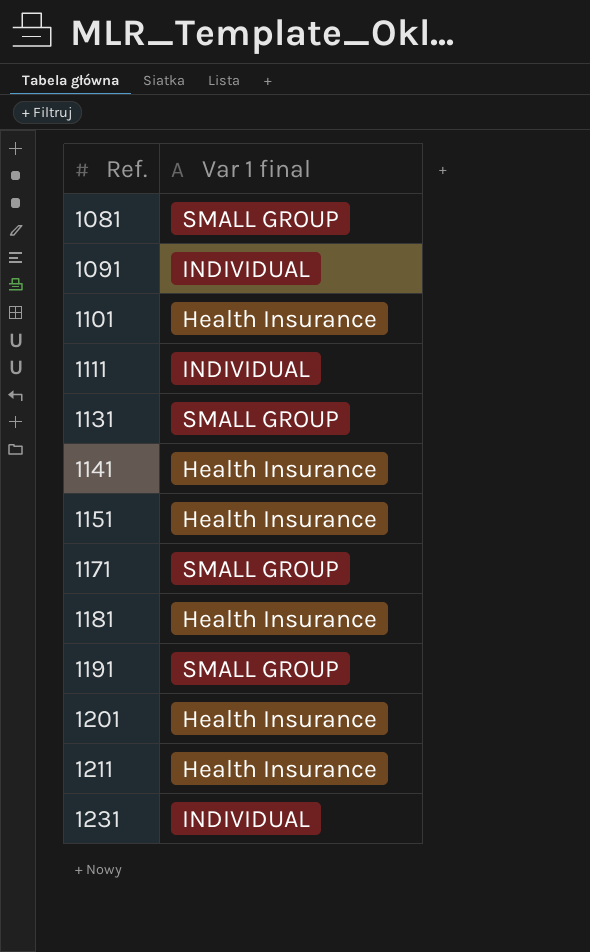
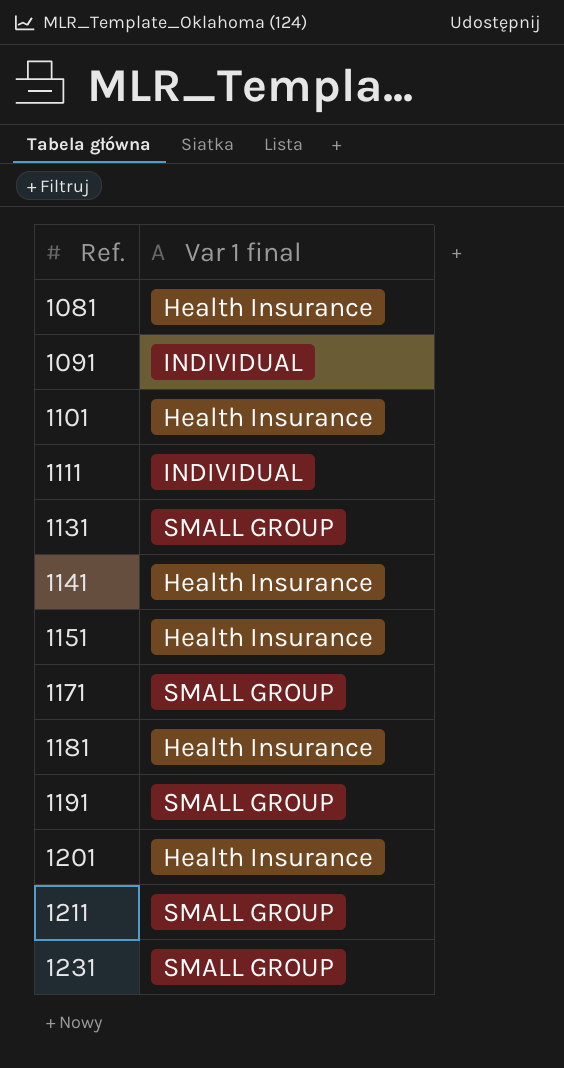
1081 | Var 1 final: SMALL GROUP -> Health Insurance
1211 | Var 1 final: Health Insurance -> SMALL GROUP
1231 | Var 1 final: INDIVIDUAL -> SMALL GROUP

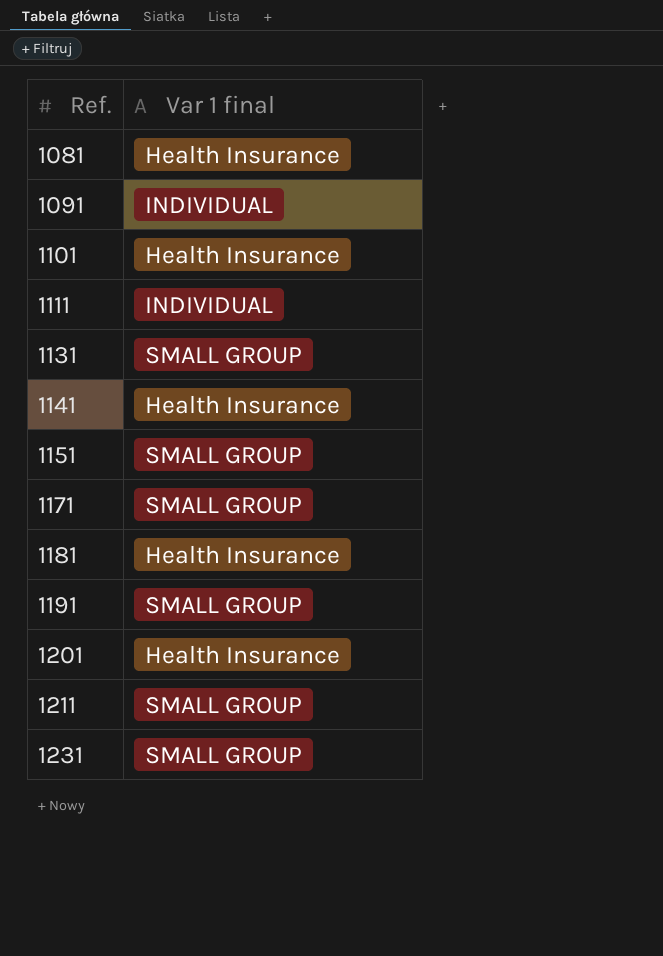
1151 | Var 1 final: Health Insurance -> SMALL GROUP

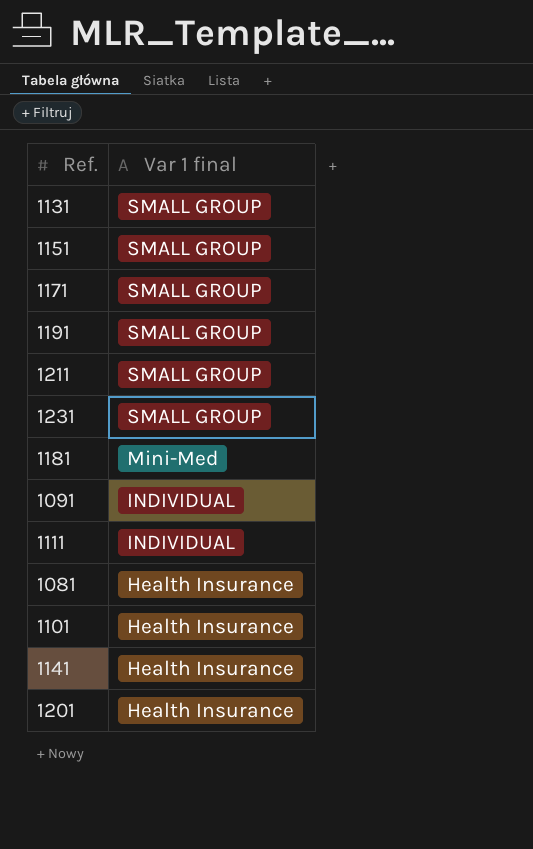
row order: Ref. ascending -> Var 1 final descending
1181 | Var 1 final: Health Insurance -> Mini-Med

